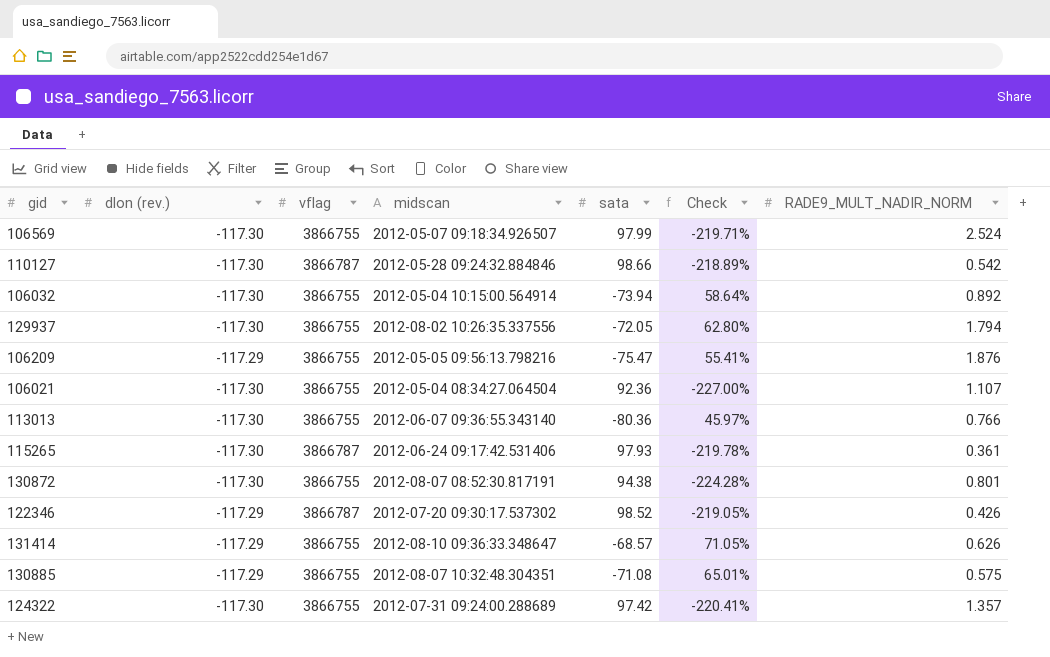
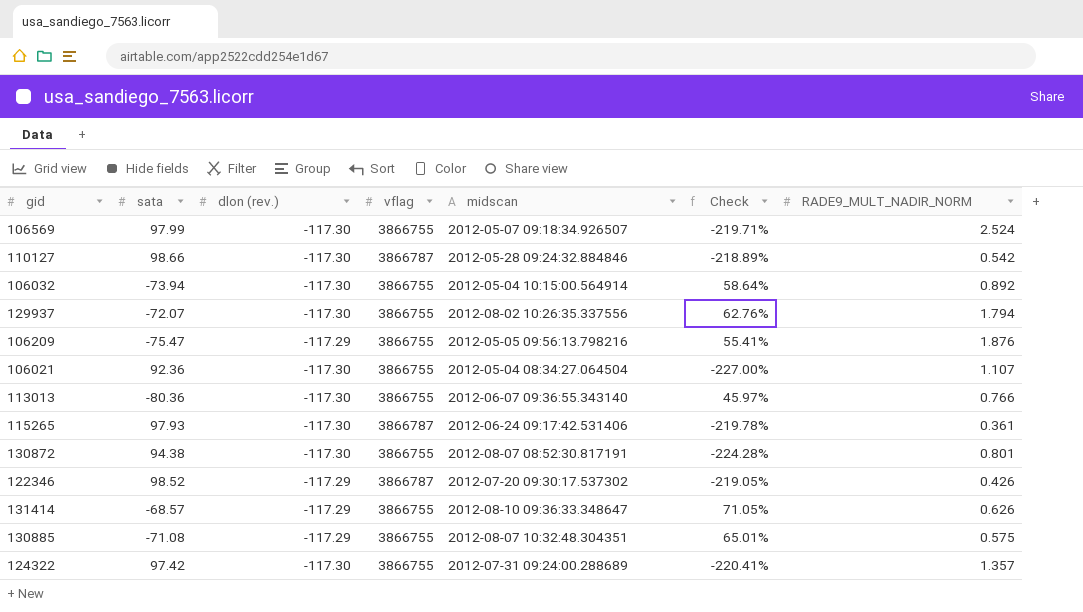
column sata | position: 5 -> 2
129937 | sata: -72.05 -> -72.07
129937 | Check: 62.80% -> 62.76%

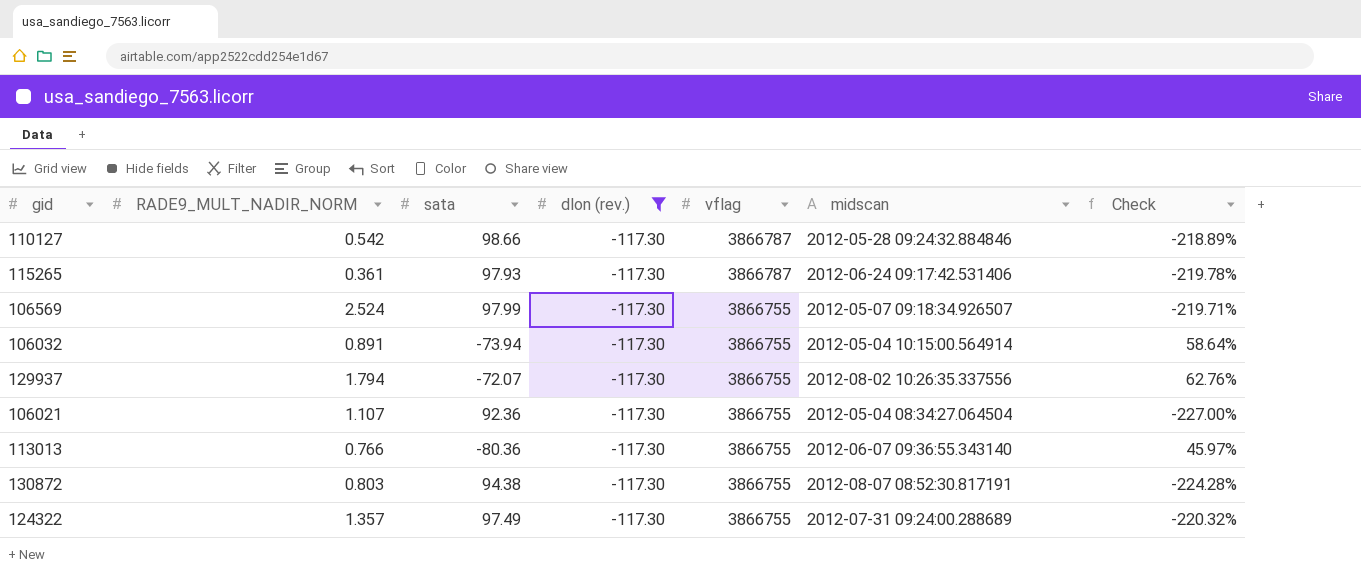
filter: none -> dlon (rev.) = -117.30
row order: none -> vflag descending
column RADE9_MULT_NADIR_NORM | position: 7 -> 2
106032 | RADE9_MULT_NADIR_NORM: 0.892 -> 0.891
130872 | RADE9_MULT_NADIR_NORM: 0.801 -> 0.803
124322 | sata: 97.42 -> 97.49
124322 | Check: -220.41% -> -220.32%

